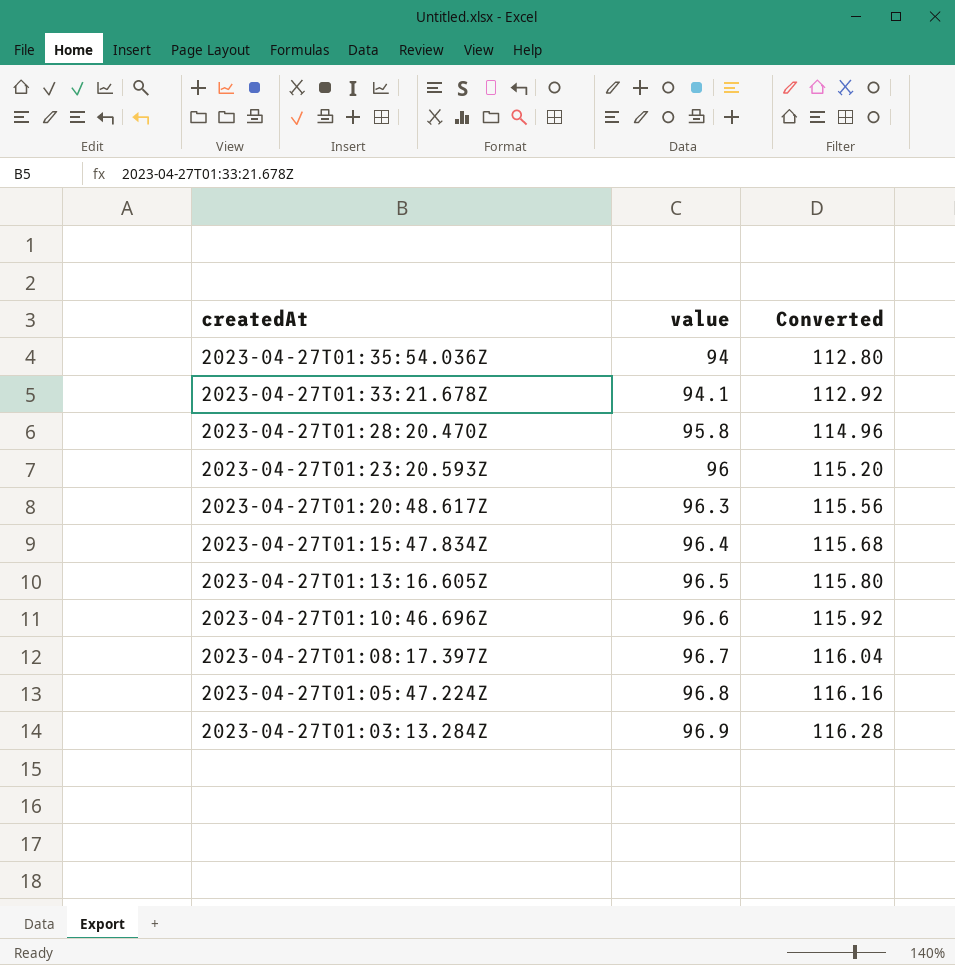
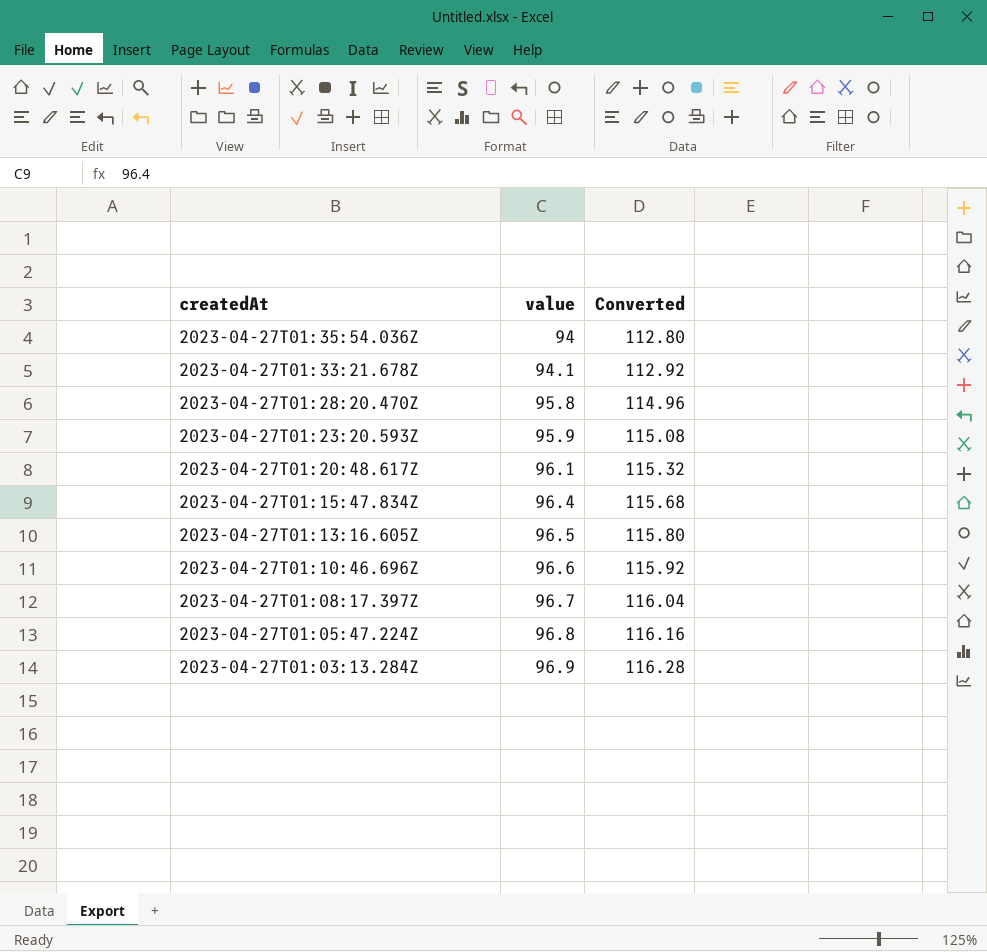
2023-04-27T01:23:20.593Z | value: 96 -> 95.9
2023-04-27T01:23:20.593Z | Converted: 115.20 -> 115.08
2023-04-27T01:20:48.617Z | value: 96.3 -> 96.1
2023-04-27T01:20:48.617Z | Converted: 115.56 -> 115.32

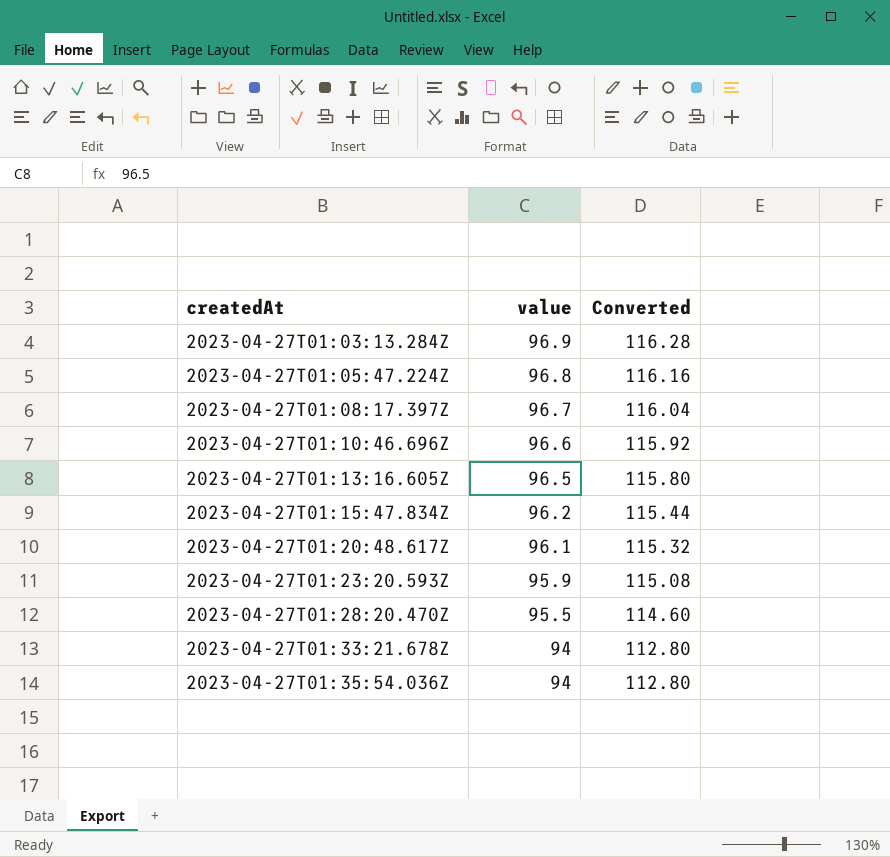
row order: createdAt descending -> createdAt ascending
2023-04-27T01:15:47.834Z | value: 96.4 -> 96.2
2023-04-27T01:15:47.834Z | Converted: 115.68 -> 115.44
2023-04-27T01:28:20.470Z | value: 95.8 -> 95.5
2023-04-27T01:28:20.470Z | Converted: 114.96 -> 114.60
2023-04-27T01:33:21.678Z | value: 94.1 -> 94
2023-04-27T01:33:21.678Z | Converted: 112.92 -> 112.80

